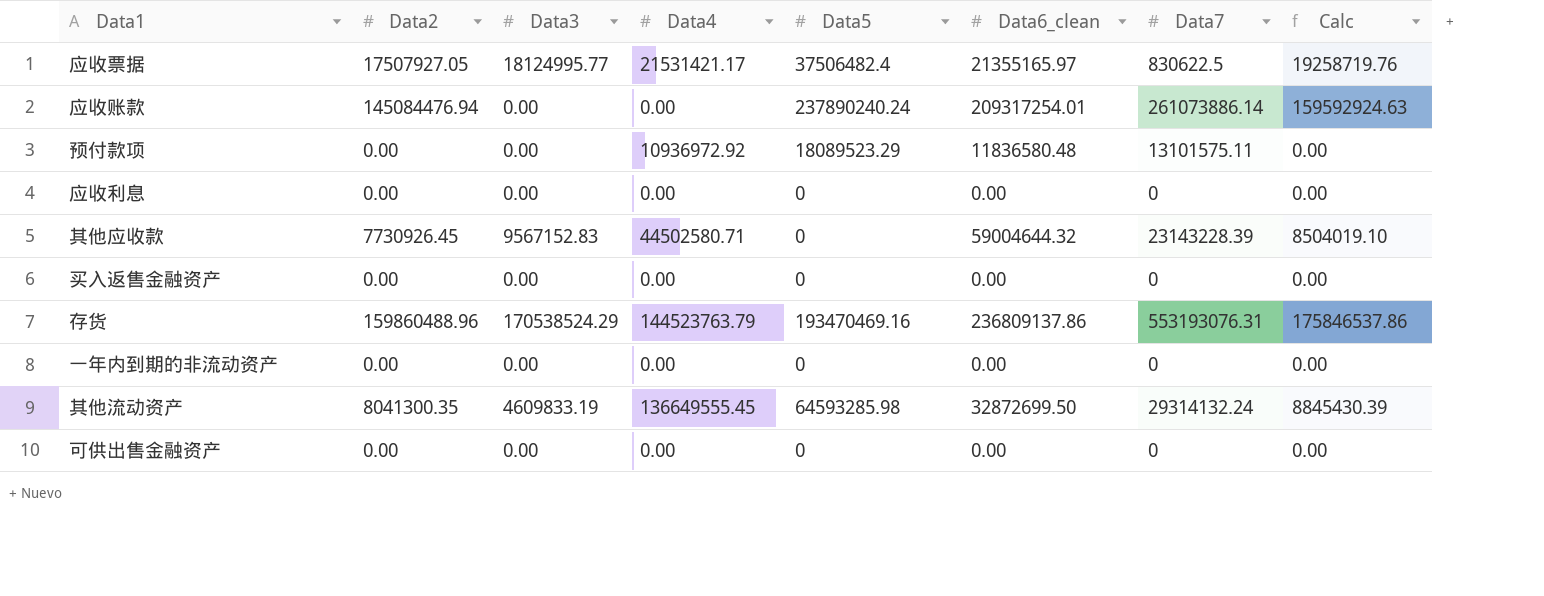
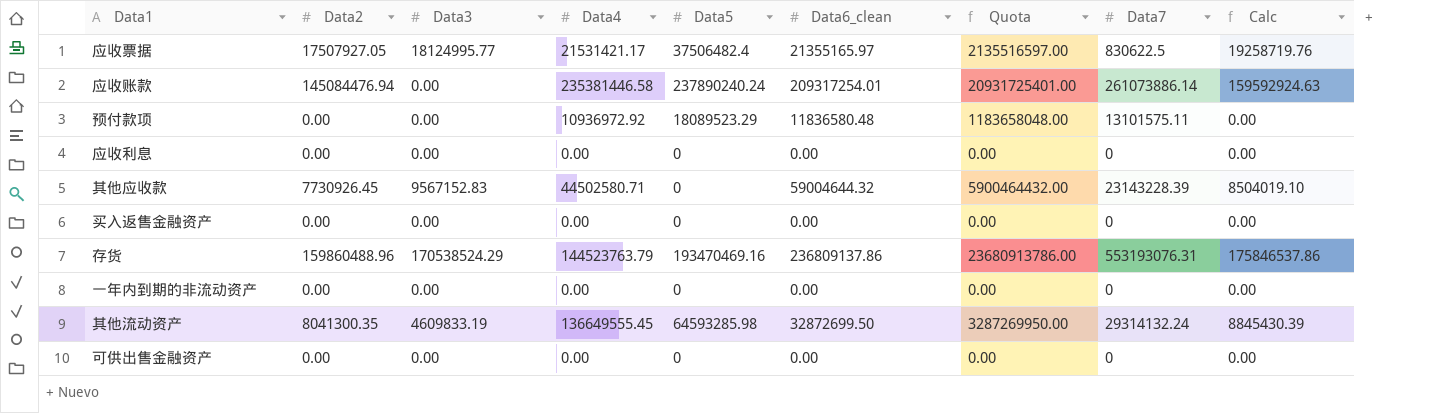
column Quota | formula: none -> [Data6_clean] * 100
应收账款 | Data4: 0.00 -> 235381446.58

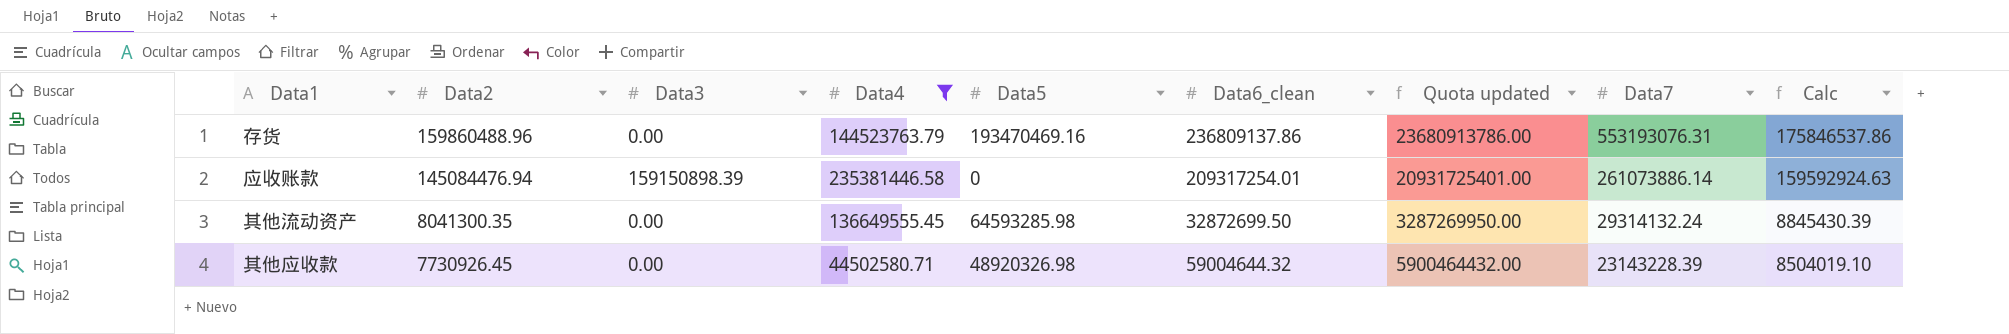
filter: none -> Data4 >= 44502580.71
row order: none -> Data2 descending
column name: Quota -> Quota updated
存货 | Data3: 170538524.29 -> 0.00
应收账款 | Data3: 0.00 -> 159150898.39
应收账款 | Data5: 237890240.24 -> 0
其他流动资产 | Data3: 4609833.19 -> 0.00
其他应收款 | Data3: 9567152.83 -> 0.00
其他应收款 | Data5: 0 -> 48920326.98

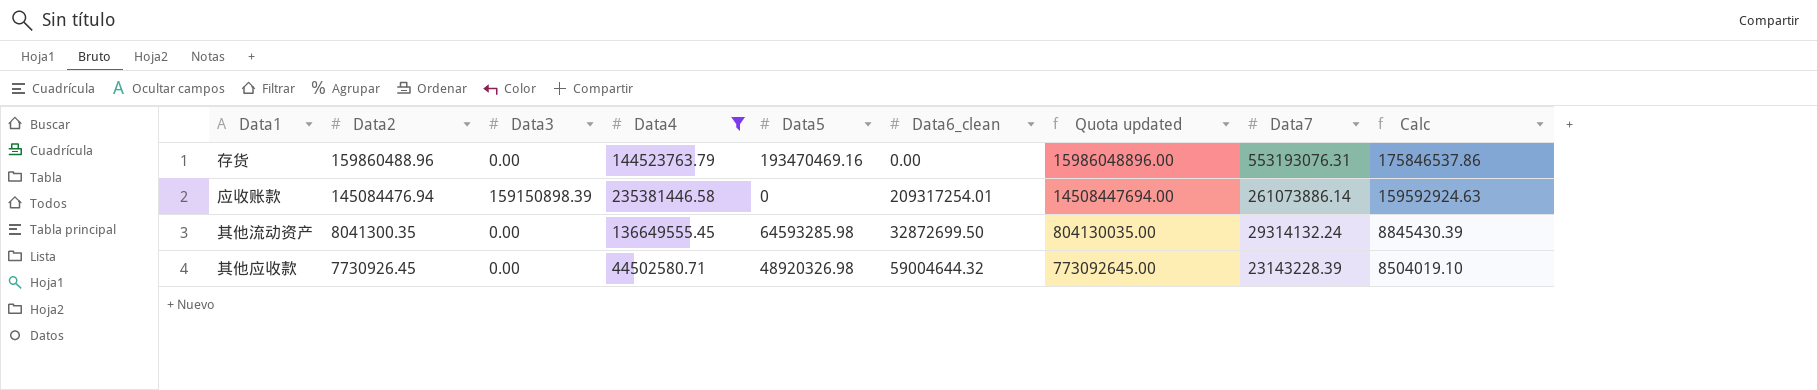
column Quota updated | formula: [Data6_clean] * 100 -> [Data2] * 100
存货 | Data6_clean: 236809137.86 -> 0.00

